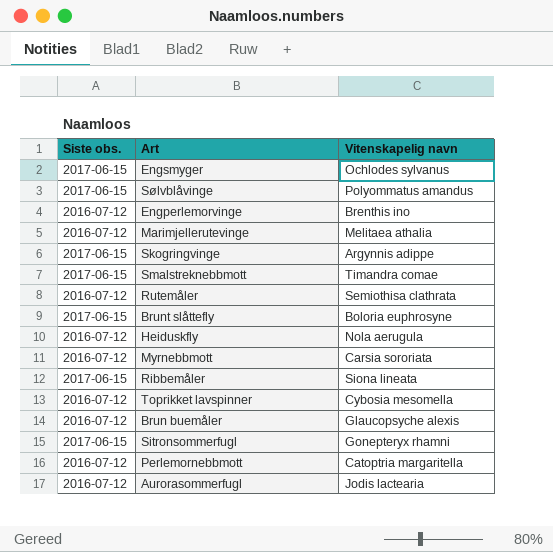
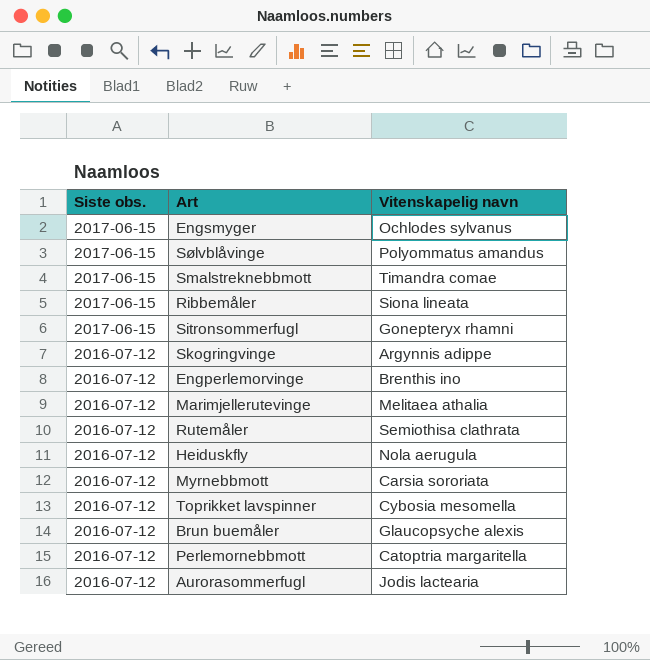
row order: none -> Siste obs. descending
row Brunt slåttefly: 2017-06-15 | Boloria euphrosyne -> none
Skogringvinge | Siste obs.: 2017-06-15 -> 2016-07-12

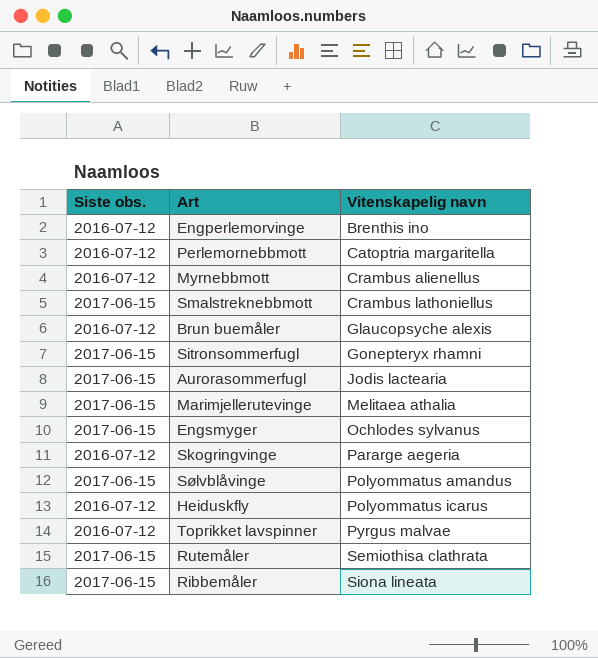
row order: Siste obs. descending -> Vitenskapelig navn ascending
Myrnebbmott | Vitenskapelig navn: Carsia sororiata -> Crambus alienellus
Smalstreknebbmott | Vitenskapelig navn: Timandra comae -> Crambus lathoniellus
Aurorasommerfugl | Siste obs.: 2016-07-12 -> 2017-06-15
Marimjellerutevinge | Siste obs.: 2016-07-12 -> 2017-06-15
Skogringvinge | Vitenskapelig navn: Argynnis adippe -> Pararge aegeria
Heiduskfly | Vitenskapelig navn: Nola aerugula -> Polyommatus icarus
Toprikket lavspinner | Vitenskapelig navn: Cybosia mesomella -> Pyrgus malvae
Rutemåler | Siste obs.: 2016-07-12 -> 2017-06-15

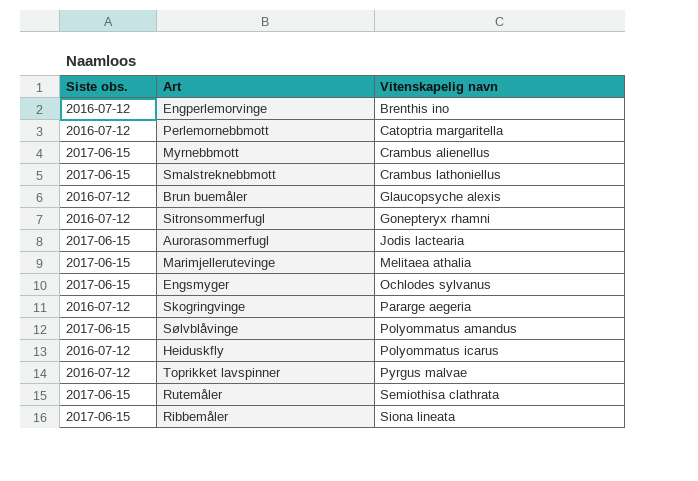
Myrnebbmott | Siste obs.: 2016-07-12 -> 2017-06-15
Sitronsommerfugl | Siste obs.: 2017-06-15 -> 2016-07-12

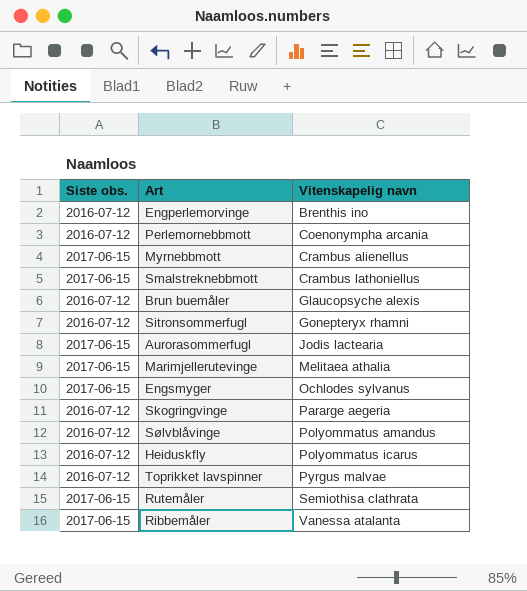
Perlemornebbmott | Vitenskapelig navn: Catoptria margaritella -> Coenonympha arcania
Sølvblåvinge | Siste obs.: 2017-06-15 -> 2016-07-12
Ribbemåler | Vitenskapelig navn: Siona lineata -> Vanessa atalanta

